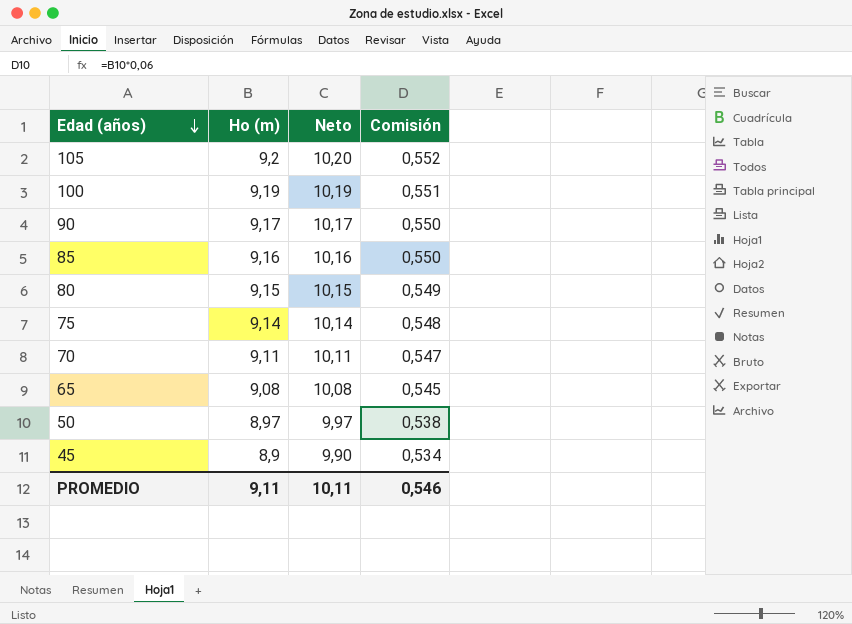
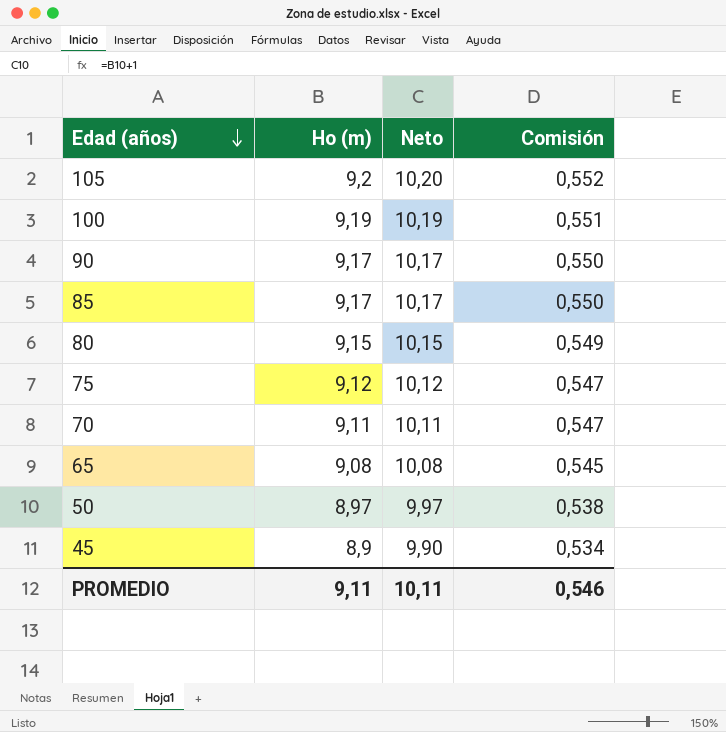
85 | Ho (m): 9,16 -> 9,17
85 | Neto: 10,16 -> 10,17
75 | Ho (m): 9,14 -> 9,12
75 | Neto: 10,14 -> 10,12
75 | Comisión: 0,548 -> 0,547

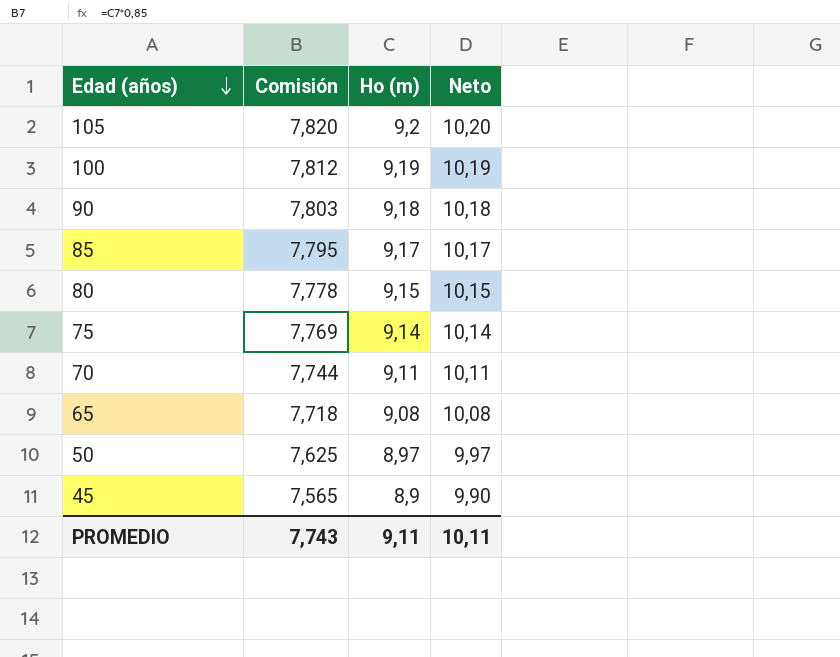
column Comisión | formula: [Ho (m)] * 0,06 -> [Ho (m)] * 0,85
column Comisión | position: 4 -> 2
90 | Ho (m): 9,17 -> 9,18
90 | Neto: 10,17 -> 10,18
75 | Ho (m): 9,12 -> 9,14
75 | Neto: 10,12 -> 10,14
PROMEDIO | Comisión: 0,546 -> 7,743

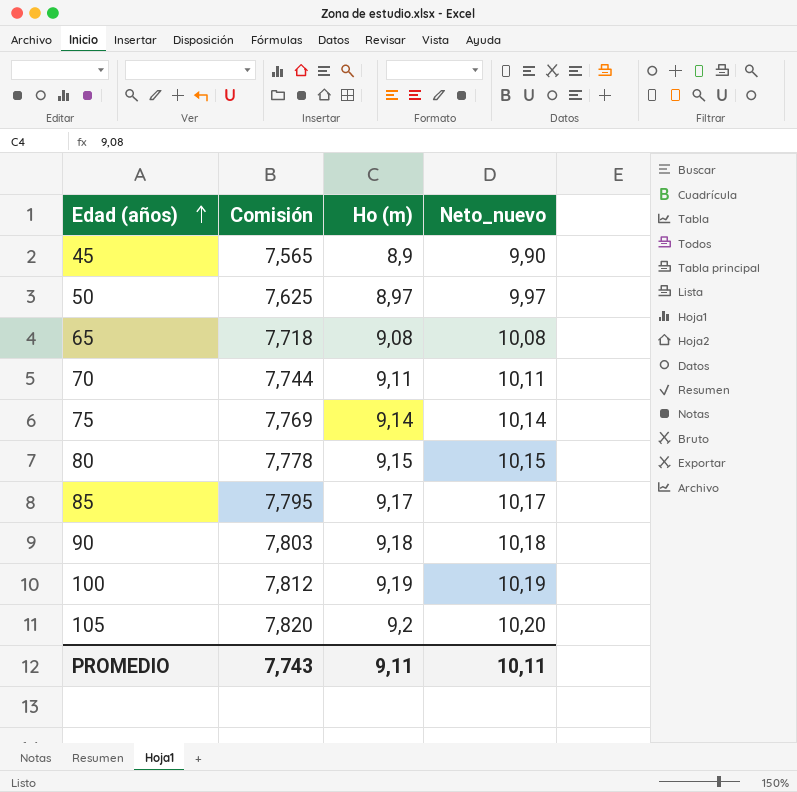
row order: Edad (años) descending -> Edad (años) ascending
column name: Neto -> Neto_nuevo

